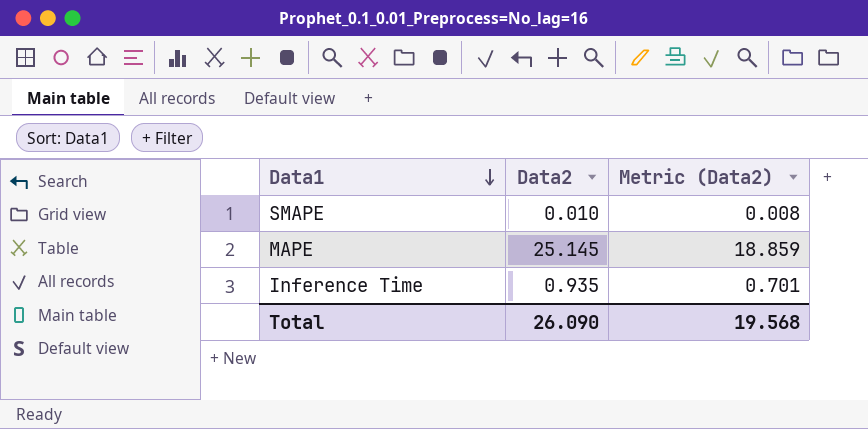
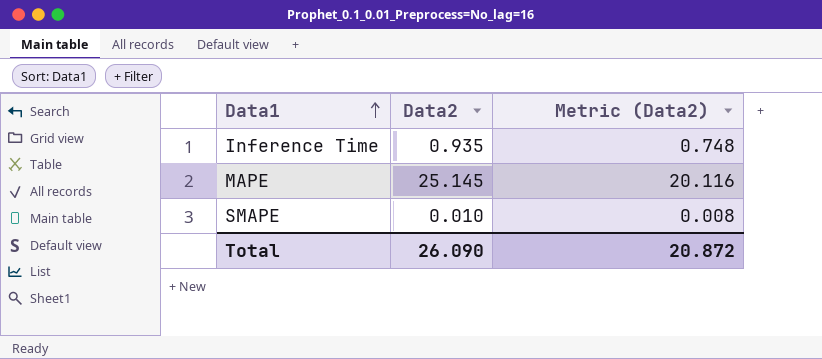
row order: Data1 descending -> Data1 ascending
column Metric (Data2) | formula: [Data2] * 0.75 -> [Data2] * 0.8
Total | Metric (Data2): 19.568 -> 20.872

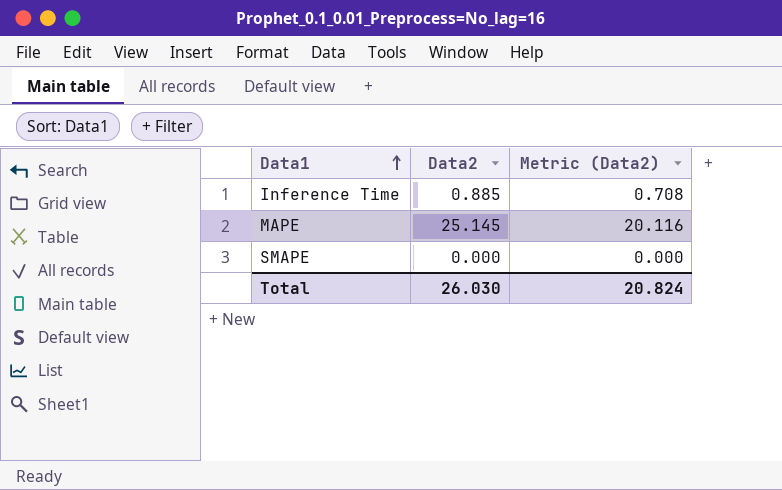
Inference Time | Data2: 0.935 -> 0.885
Inference Time | Metric (Data2): 0.748 -> 0.708
SMAPE | Data2: 0.010 -> 0.000
SMAPE | Metric (Data2): 0.008 -> 0.000
Total | Data2: 26.090 -> 26.030
Total | Metric (Data2): 20.872 -> 20.824

